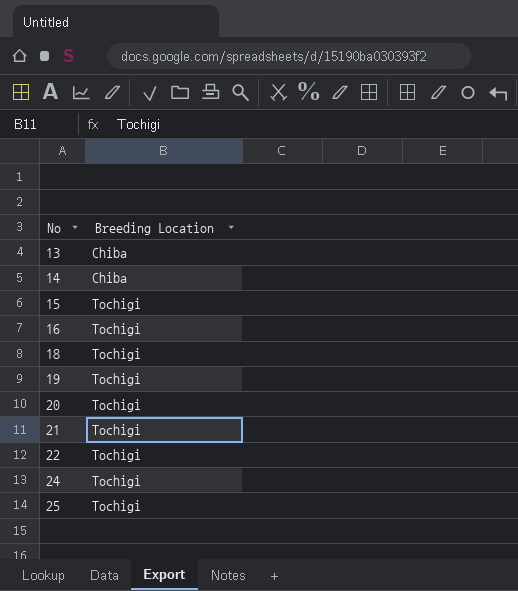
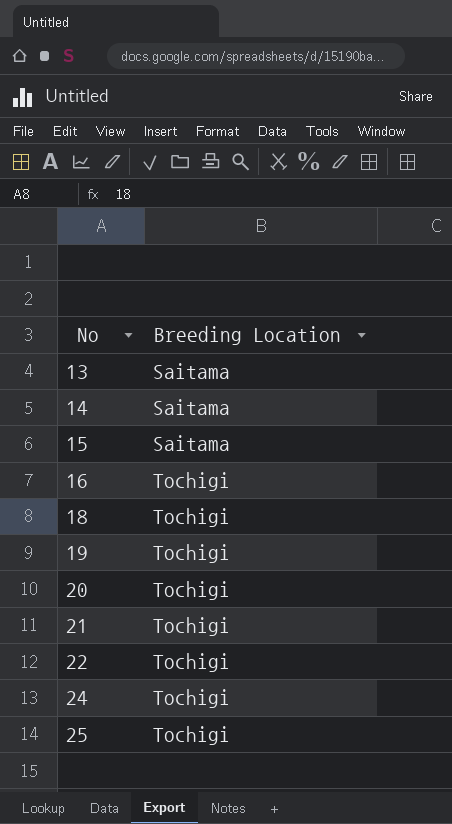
13 | Breeding Location: Chiba -> Saitama
14 | Breeding Location: Chiba -> Saitama
15 | Breeding Location: Tochigi -> Saitama

